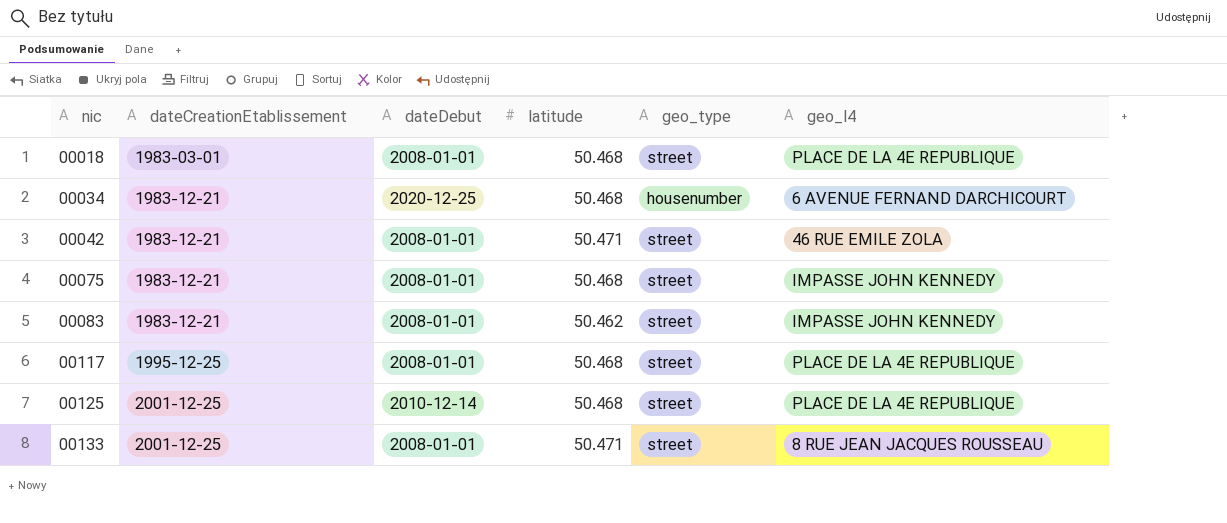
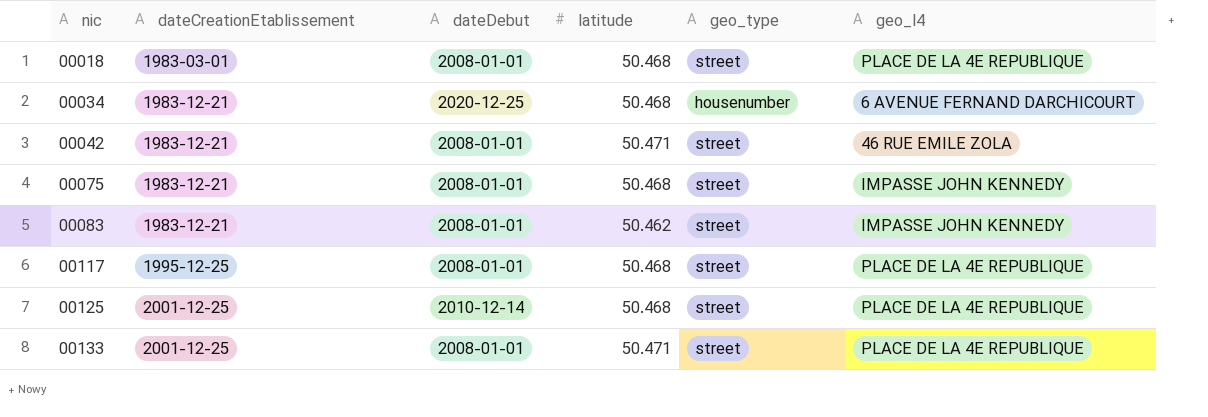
00133 | geo_l4: 8 RUE JEAN JACQUES ROUSSEAU -> PLACE DE LA 4E REPUBLIQUE

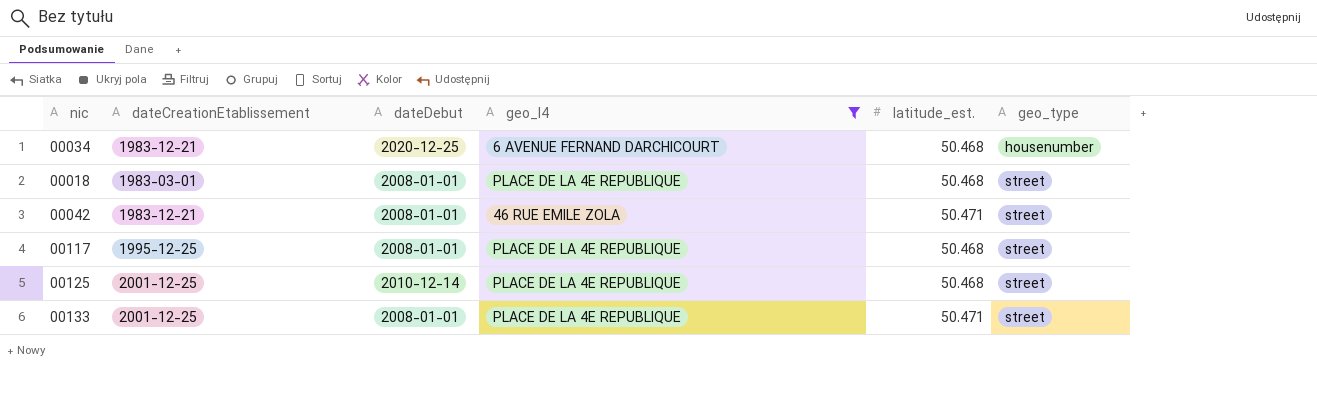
filter: none -> geo_l4 != IMPASSE JOHN KENNEDY
row order: nic ascending -> geo_type ascending
column geo_l4 | position: 6 -> 4
column name: latitude -> latitude_est.

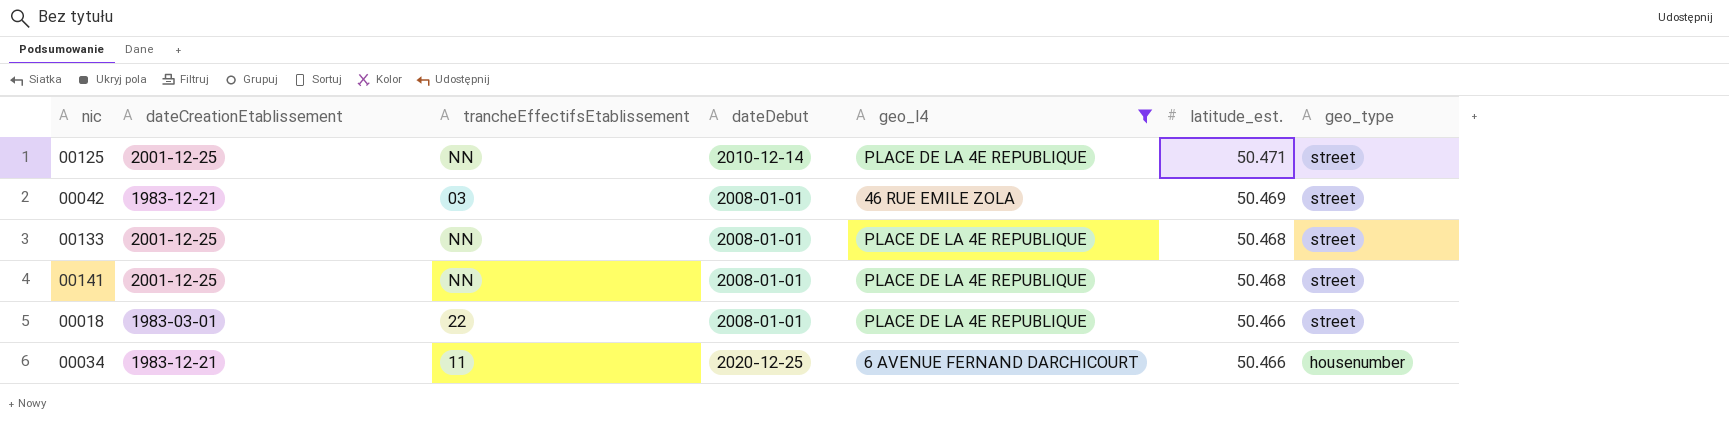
row order: geo_type ascending -> latitude_est. descending
column trancheEffectifsEtablissement | position: none -> 3
row 00117: 1995-12-25 | 2008-01-01 | PLACE DE LA 4E REPUBLIQUE | 50.468 | street -> none
00125 | latitude_est.: 50.468 -> 50.471
00042 | latitude_est.: 50.471 -> 50.469
00133 | latitude_est.: 50.471 -> 50.468
row 00141: none -> 2001-12-25 | NN | 2008-01-01 | PLACE DE LA 4E REPUBLIQUE | 50.468 | street
00018 | latitude_est.: 50.468 -> 50.466
00034 | latitude_est.: 50.468 -> 50.466

